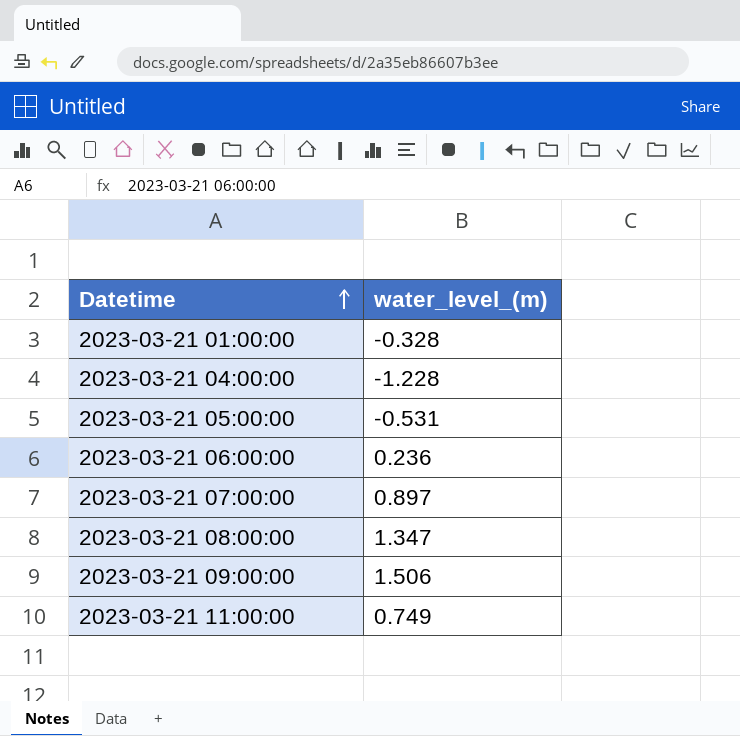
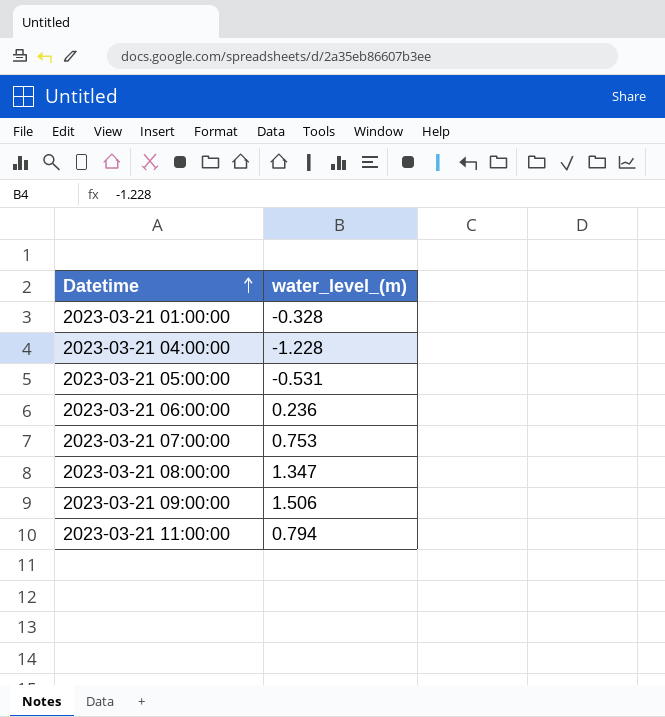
2023-03-21 07:00:00 | water_level_(m): 0.897 -> 0.753
2023-03-21 11:00:00 | water_level_(m): 0.749 -> 0.794

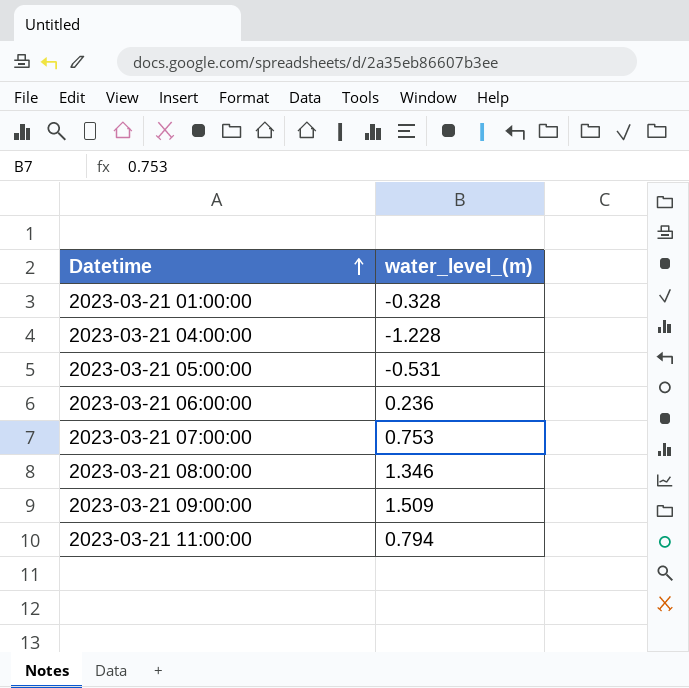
2023-03-21 08:00:00 | water_level_(m): 1.347 -> 1.346
2023-03-21 09:00:00 | water_level_(m): 1.506 -> 1.509

